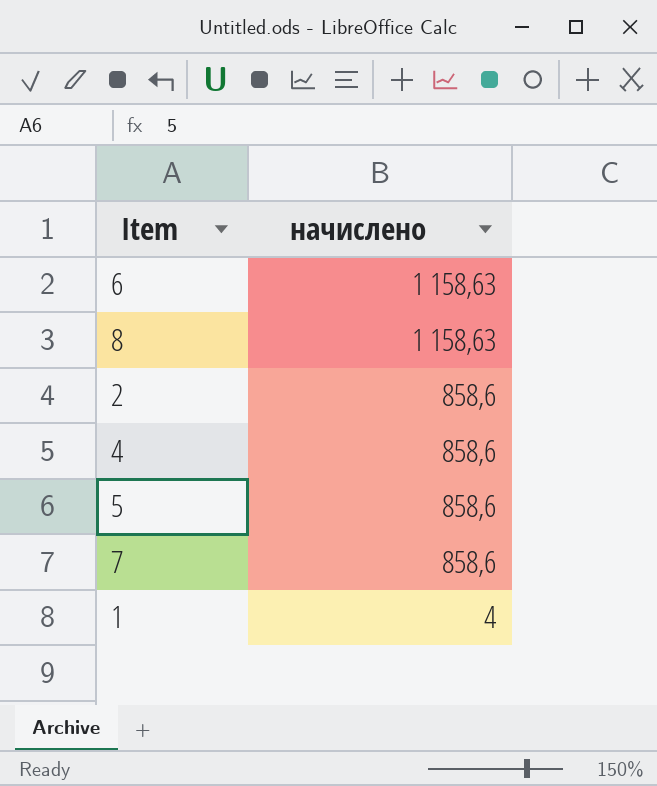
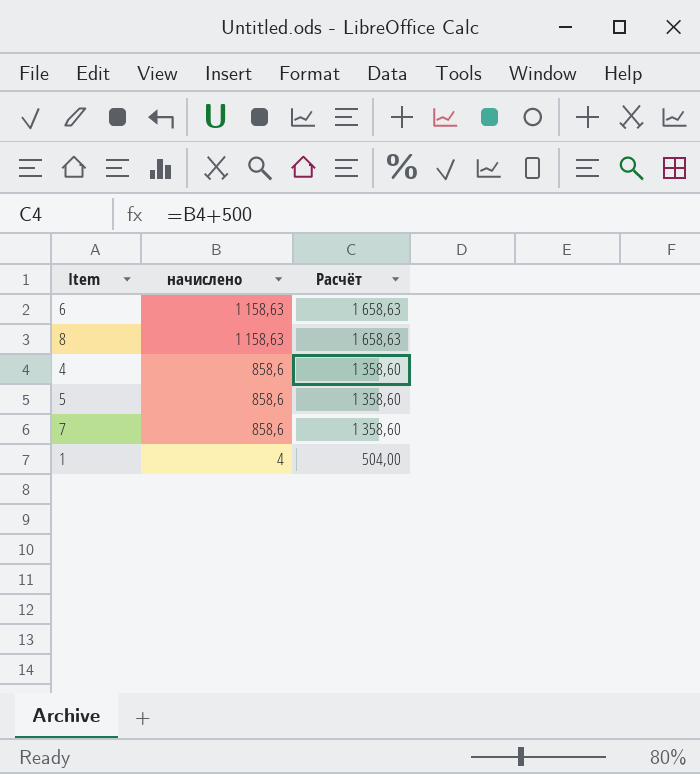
column Расчёт | formula: none -> [начислено] + 500
row 2: 858,6 -> none

